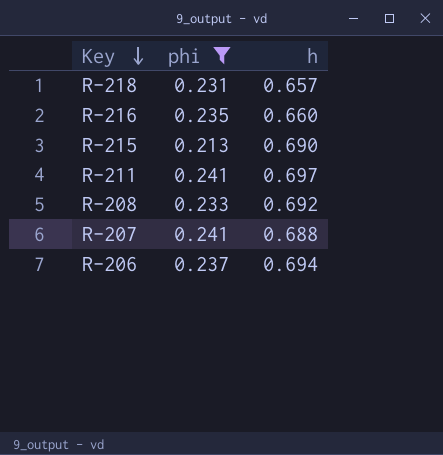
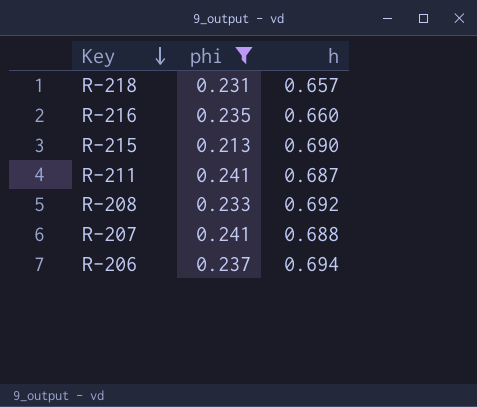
R-211 | h: 0.697 -> 0.687

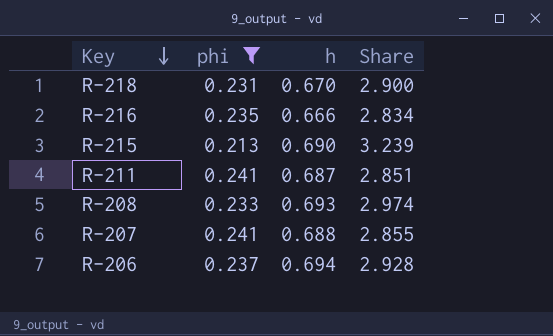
column Share | formula: none -> [h] / [phi]
R-218 | h: 0.657 -> 0.670
R-216 | h: 0.660 -> 0.666
R-208 | h: 0.692 -> 0.693

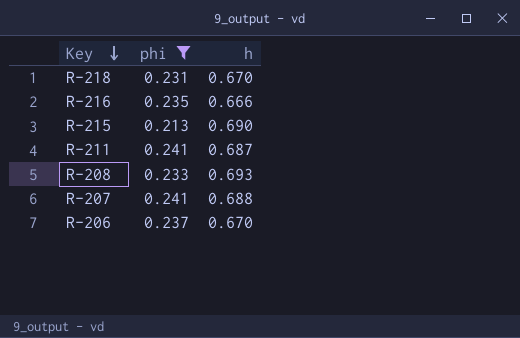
column Share | formula: [h] / [phi] -> none
R-206 | h: 0.694 -> 0.670

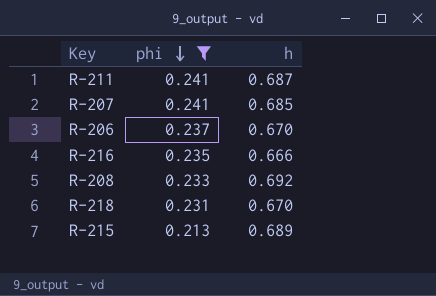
row order: Key descending -> phi descending
R-207 | h: 0.688 -> 0.685
R-208 | h: 0.693 -> 0.692
R-215 | h: 0.690 -> 0.689

